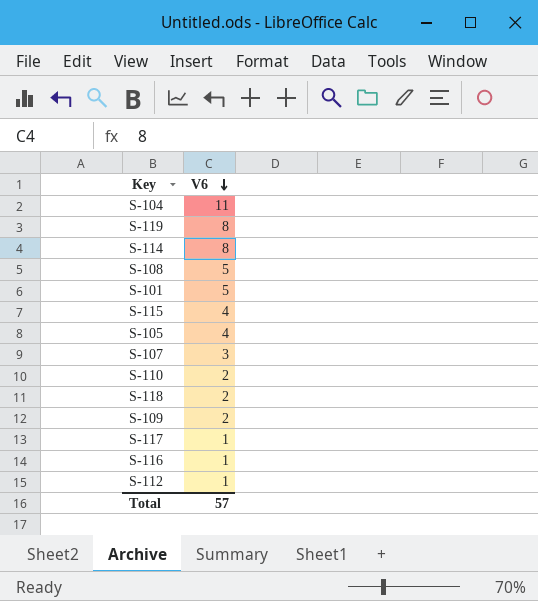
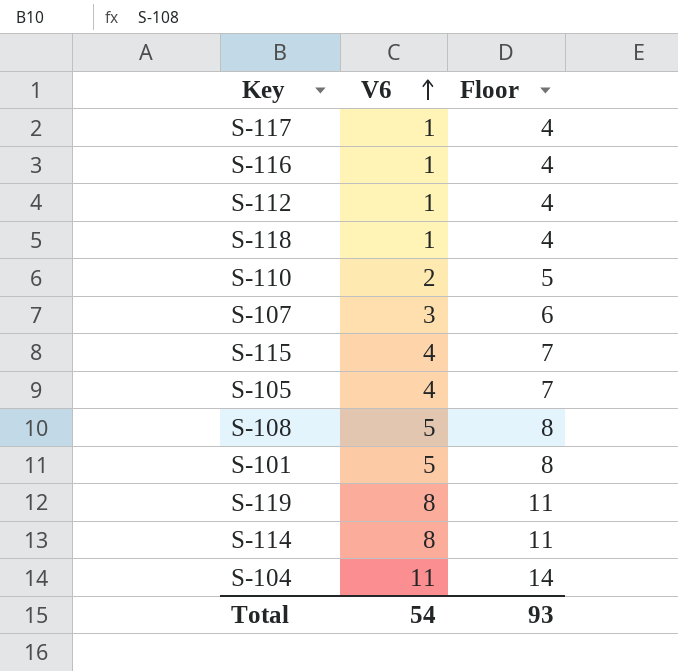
row order: V6 descending -> V6 ascending
column Floor | formula: none -> [V6] + 3
row S-109: 2 -> none
S-118 | V6: 2 -> 1
Total | V6: 57 -> 54

